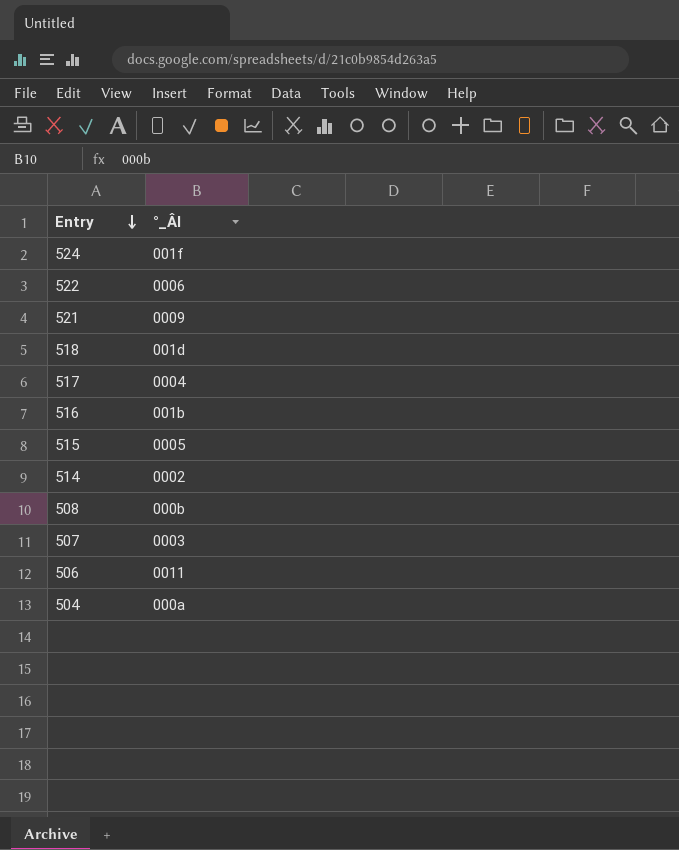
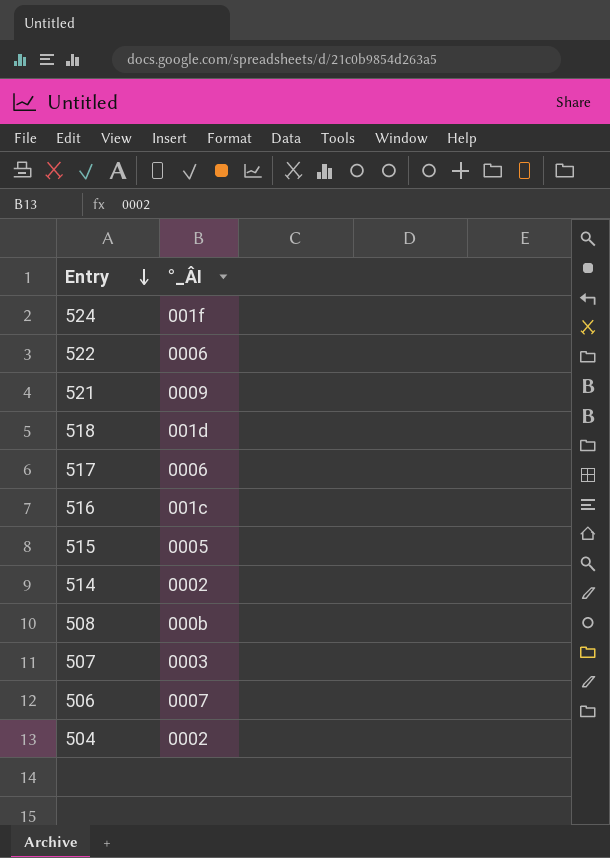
517 | °_ÂI: 0004 -> 0006
516 | °_ÂI: 001b -> 001c
506 | °_ÂI: 0011 -> 0007
504 | °_ÂI: 000a -> 0002

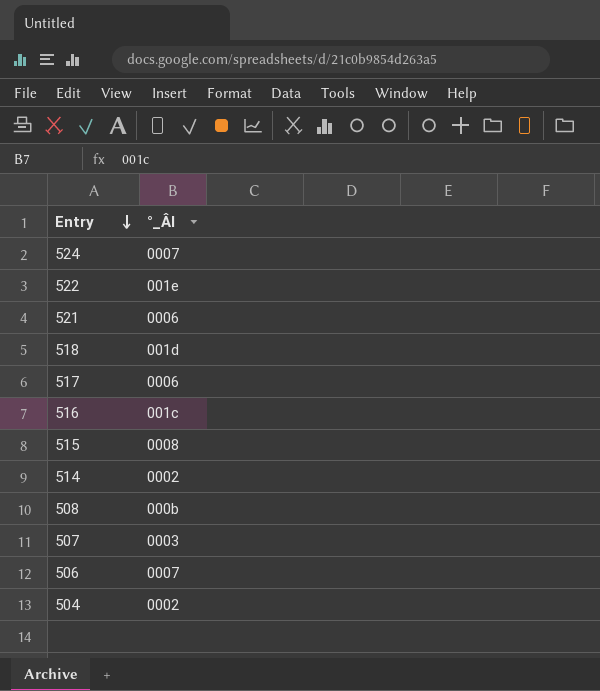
524 | °_ÂI: 001f -> 0007
522 | °_ÂI: 0006 -> 001e
521 | °_ÂI: 0009 -> 0006
515 | °_ÂI: 0005 -> 0008

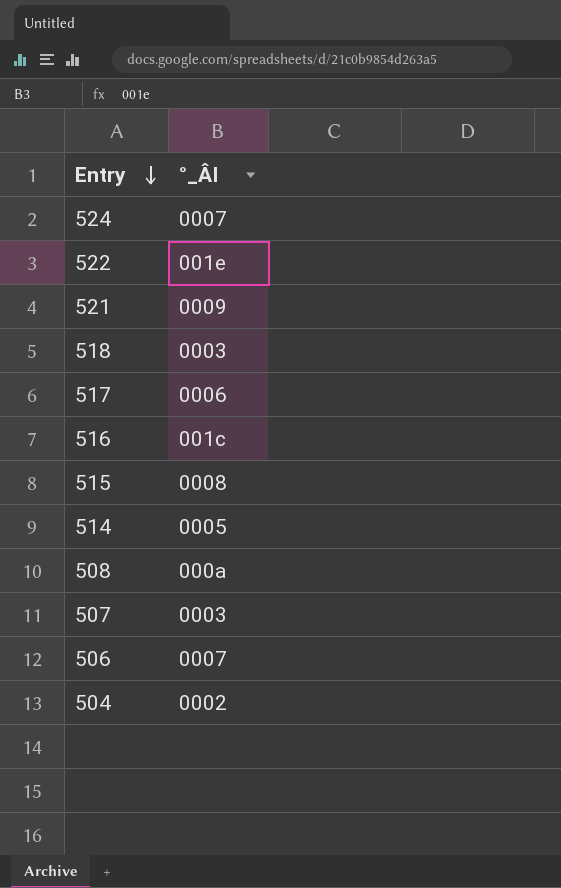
521 | °_ÂI: 0006 -> 0009
518 | °_ÂI: 001d -> 0003
514 | °_ÂI: 0002 -> 0005
508 | °_ÂI: 000b -> 000a

